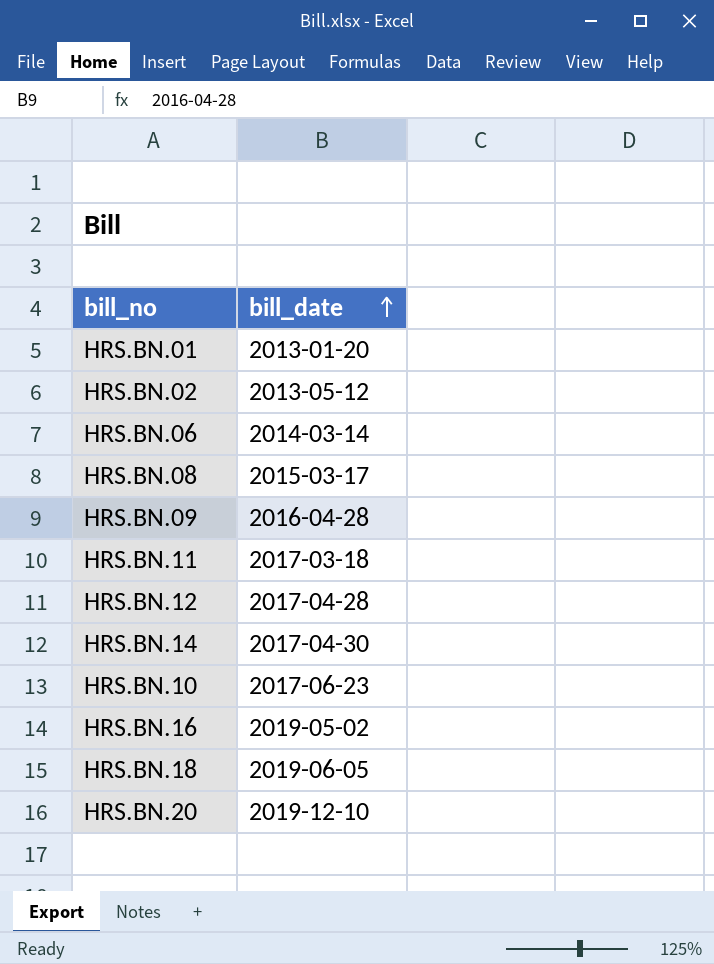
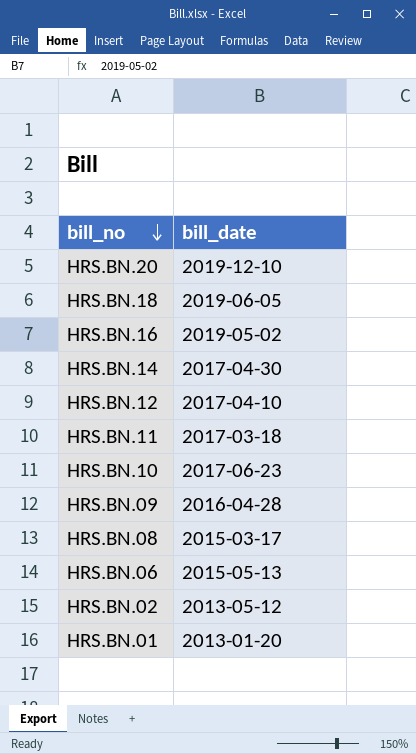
row order: bill_date ascending -> bill_no descending
HRS.BN.12 | bill_date: 2017-04-28 -> 2017-04-10
HRS.BN.06 | bill_date: 2014-03-14 -> 2015-05-13

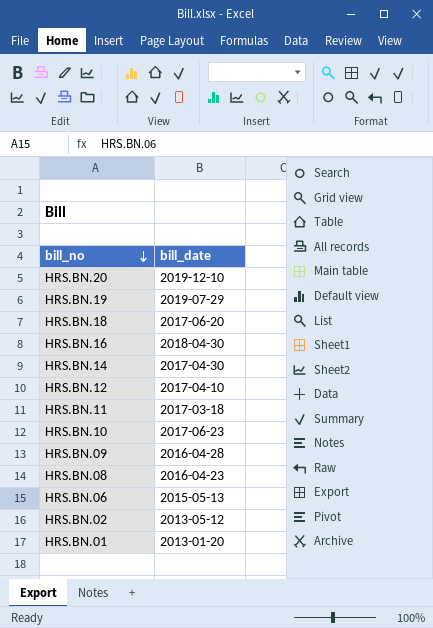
row HRS.BN.19: none -> 2019-07-29
HRS.BN.18 | bill_date: 2019-06-05 -> 2017-06-20
HRS.BN.16 | bill_date: 2019-05-02 -> 2018-04-30
HRS.BN.08 | bill_date: 2015-03-17 -> 2016-04-23

